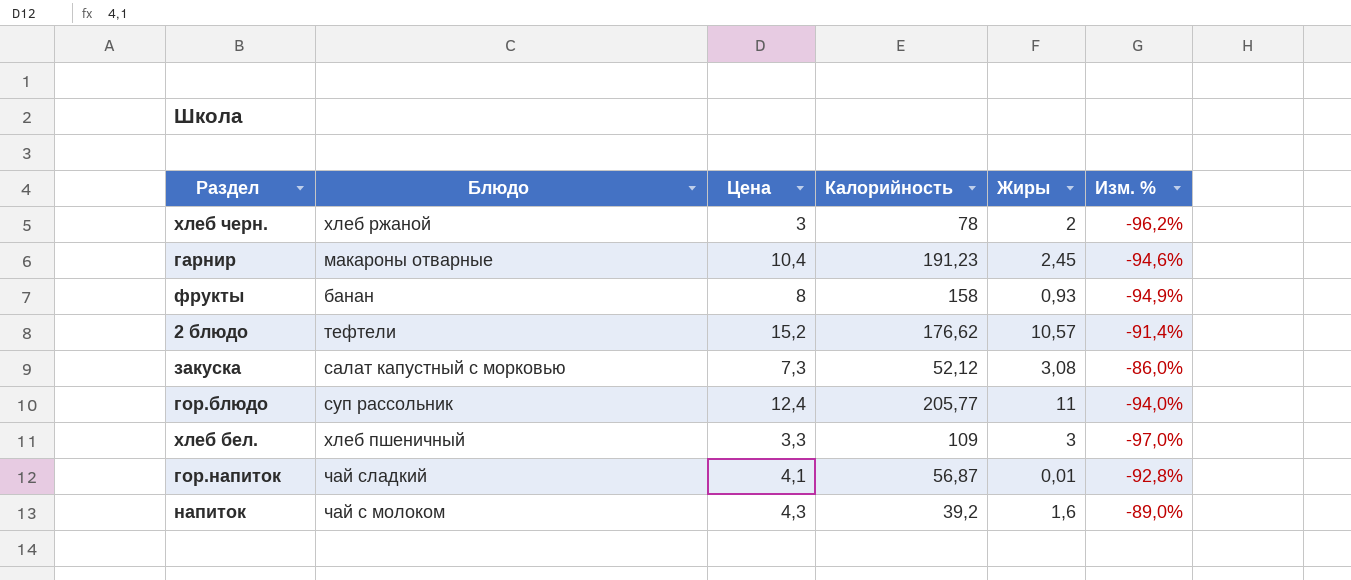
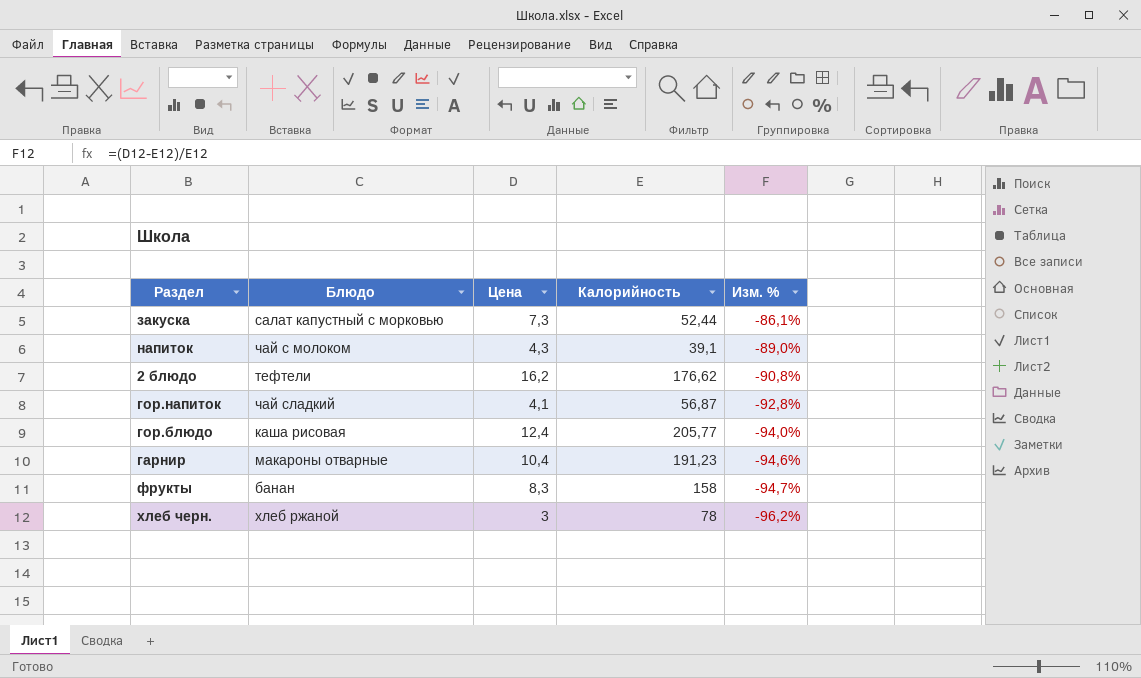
row order: none -> Изм. % descending
column Жиры | position: 5 -> none
row хлеб бел.: хлеб пшеничный | 3,3 | 109 | 3 | -97,0% -> none
закуска | Калорийность: 52,12 -> 52,44
закуска | Изм. %: -86,0% -> -86,1%
напиток | Калорийность: 39,2 -> 39,1
2 блюдо | Цена: 15,2 -> 16,2
2 блюдо | Изм. %: -91,4% -> -90,8%
гор.блюдо | Блюдо: суп рассольник -> каша рисовая
фрукты | Цена: 8 -> 8,3
фрукты | Изм. %: -94,9% -> -94,7%

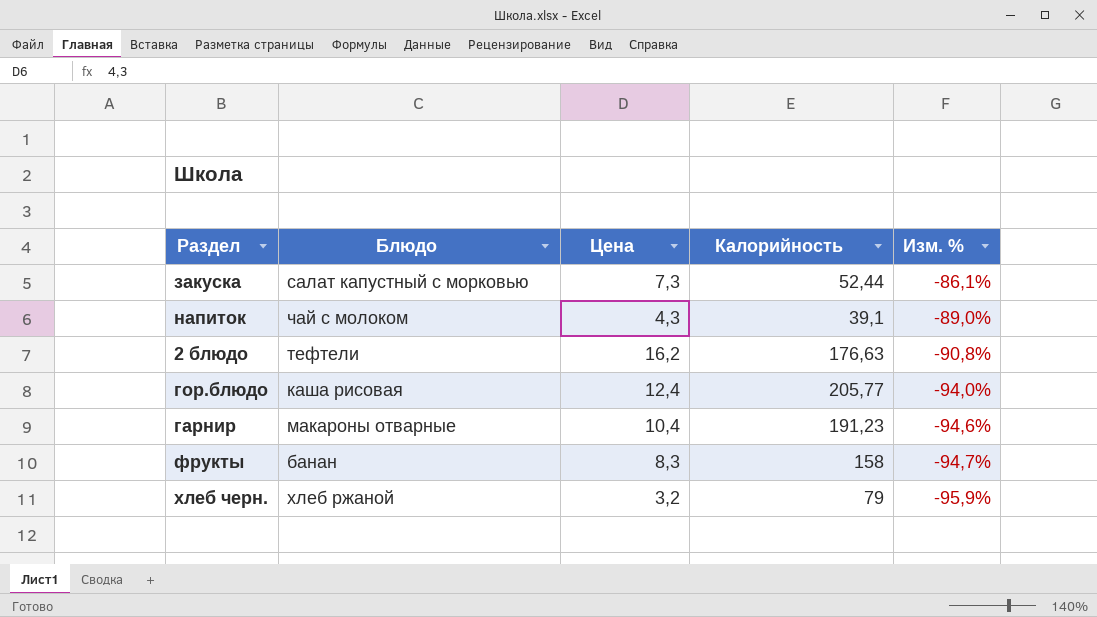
row гор.напиток: чай сладкий | 4,1 | 56,87 | -92,8% -> none
2 блюдо | Калорийность: 176,62 -> 176,63
хлеб черн. | Цена: 3 -> 3,2
хлеб черн. | Калорийность: 78 -> 79
хлеб черн. | Изм. %: -96,2% -> -95,9%

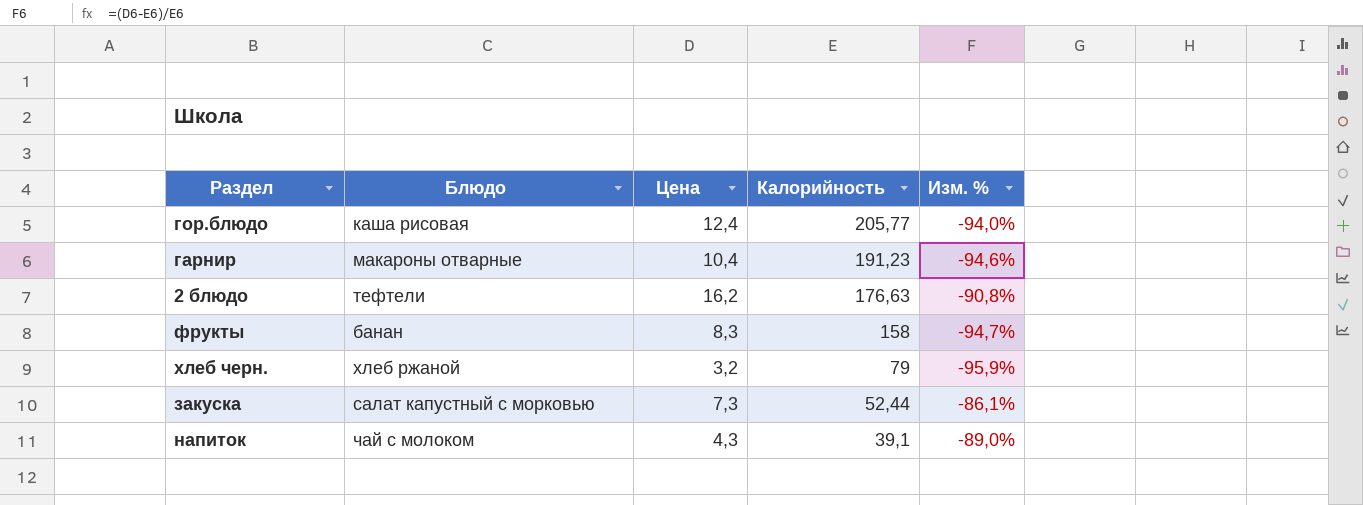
row order: Изм. % descending -> Калорийность descending

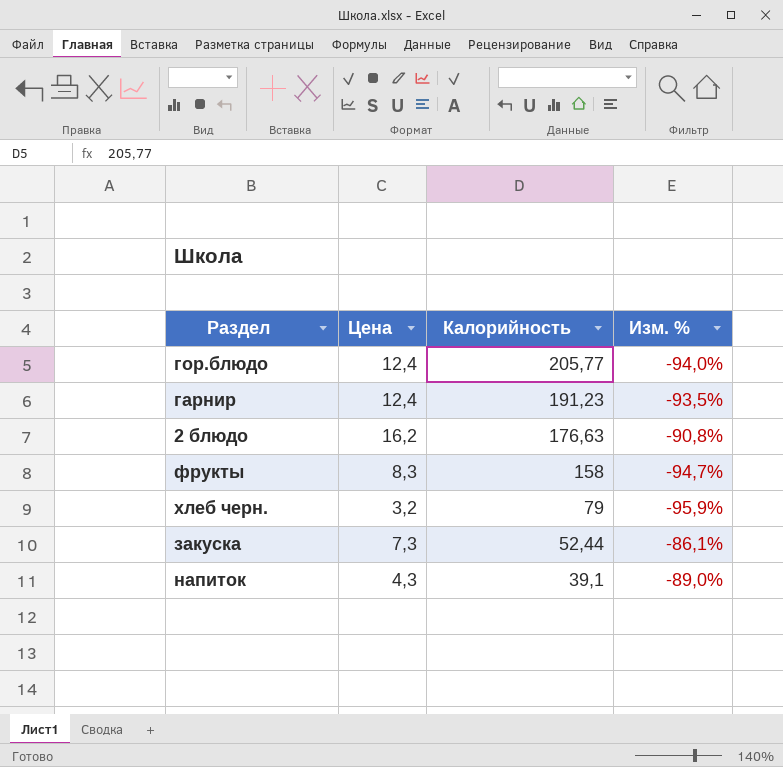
column Блюдо | position: 2 -> none
гарнир | Цена: 10,4 -> 12,4
гарнир | Изм. %: -94,6% -> -93,5%

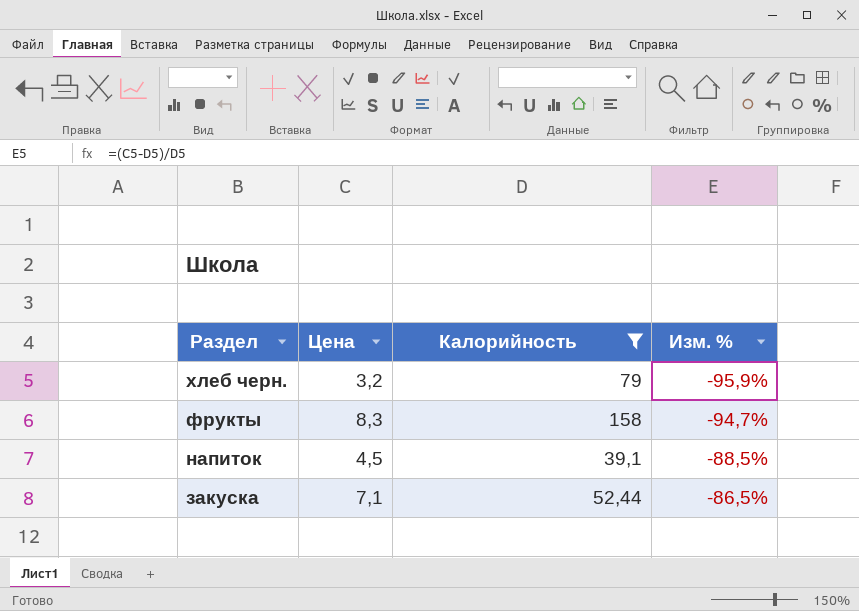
filter: none -> Калорийность <= 158
row order: Калорийность descending -> Раздел descending
напиток | Цена: 4,3 -> 4,5
напиток | Изм. %: -89,0% -> -88,5%
закуска | Цена: 7,3 -> 7,1
закуска | Изм. %: -86,1% -> -86,5%

